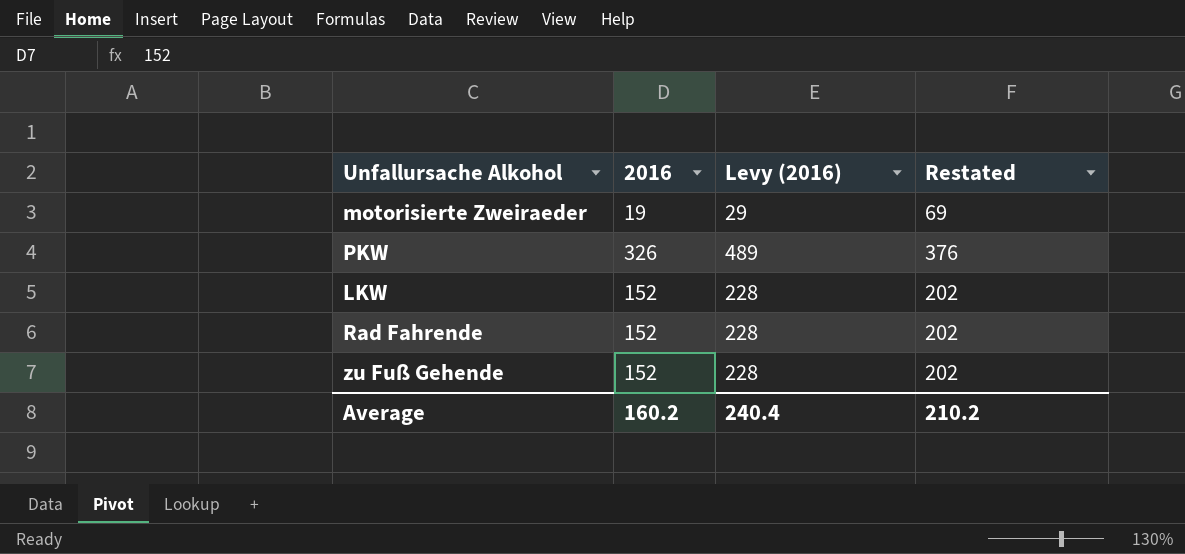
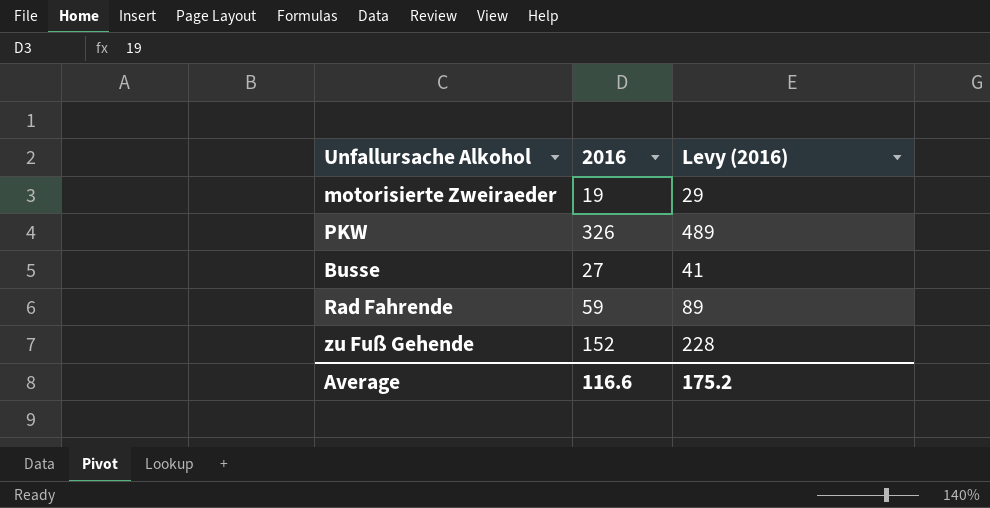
column Restated | formula: [2016] + 50 -> none
row LKW: 152 | 228 | 202 -> none
row Busse: none -> 27 | 41
Rad Fahrende | 2016: 152 -> 59
Rad Fahrende | Levy (2016): 228 -> 89
Average | 2016: 160.2 -> 116.6
Average | Levy (2016): 240.4 -> 175.2

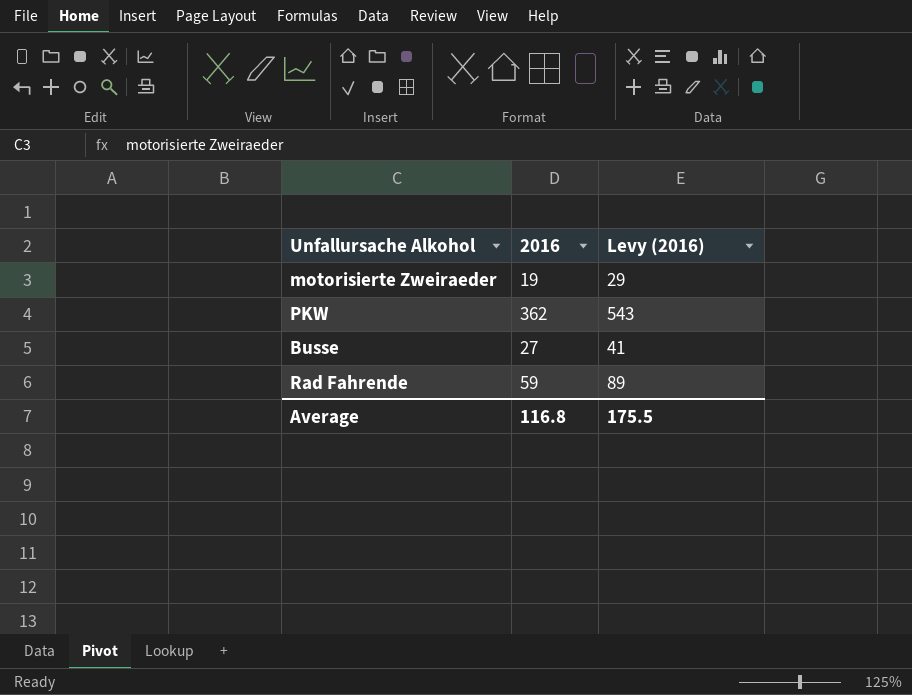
row zu Fuß Gehende: 152 | 228 -> none
PKW | 2016: 326 -> 362
PKW | Levy (2016): 489 -> 543
Average | 2016: 116.6 -> 116.8
Average | Levy (2016): 175.2 -> 175.5

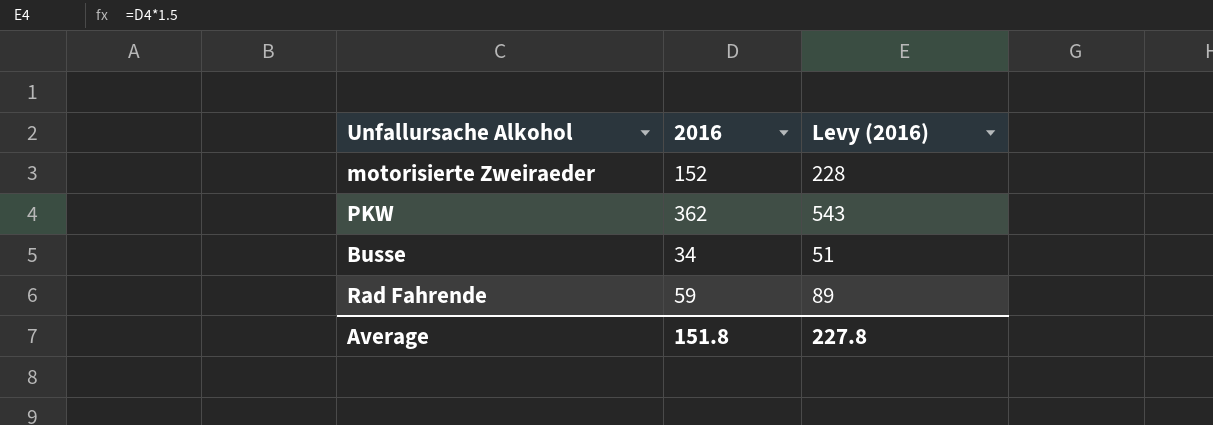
motorisierte Zweiraeder | 2016: 19 -> 152
motorisierte Zweiraeder | Levy (2016): 29 -> 228
Busse | 2016: 27 -> 34
Busse | Levy (2016): 41 -> 51
Average | 2016: 116.8 -> 151.8
Average | Levy (2016): 175.5 -> 227.8

